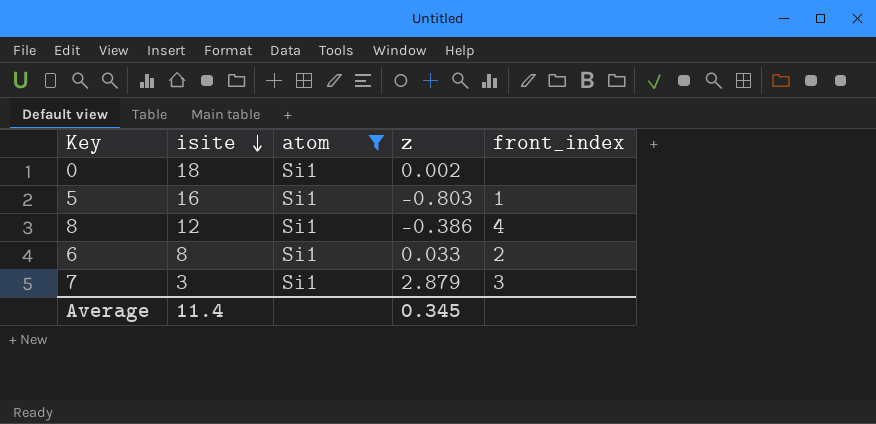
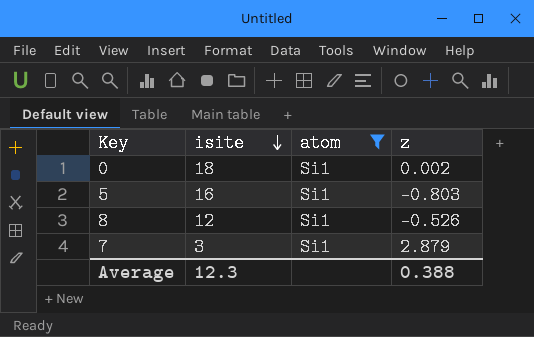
column front_index | position: 5 -> none
row 6: 8 | Si1 | 0.033 | 2 -> none
8 | z: -0.386 -> -0.526
Average | isite: 11.4 -> 12.3
Average | z: 0.345 -> 0.388

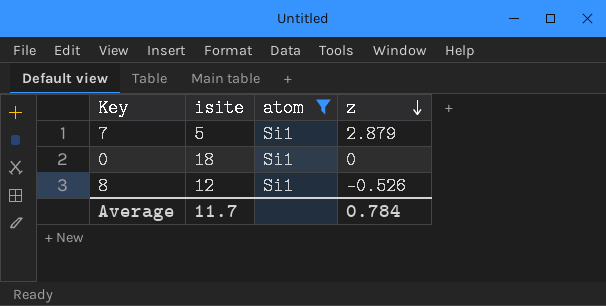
row order: isite descending -> z descending
row 5: 16 | Si1 | -0.803 -> none
7 | isite: 3 -> 5
0 | z: 0.002 -> 0
Average | isite: 12.3 -> 11.7
Average | z: 0.388 -> 0.784

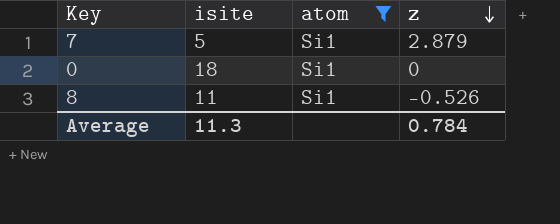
8 | isite: 12 -> 11
Average | isite: 11.7 -> 11.3

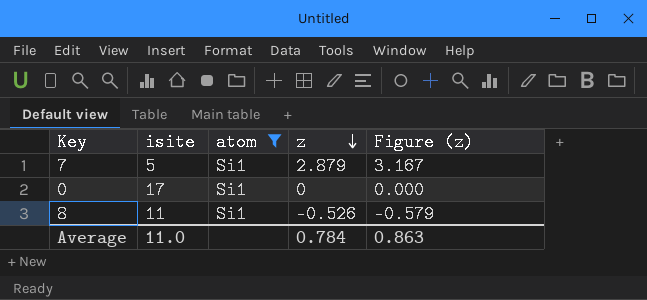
column Figure (z) | formula: none -> [z] * 1.1
0 | isite: 18 -> 17
Average | isite: 11.3 -> 11.0

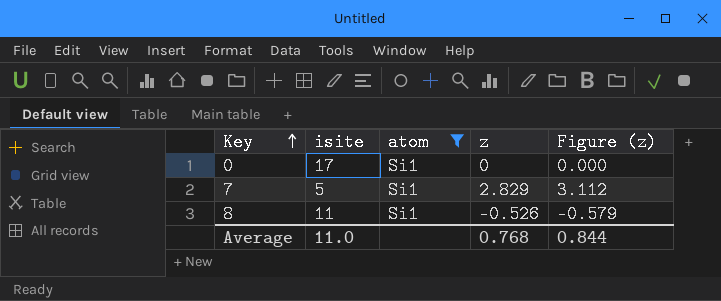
row order: z descending -> Key ascending
7 | z: 2.879 -> 2.829
7 | Figure (z): 3.167 -> 3.112
Average | z: 0.784 -> 0.768
Average | Figure (z): 0.863 -> 0.844

